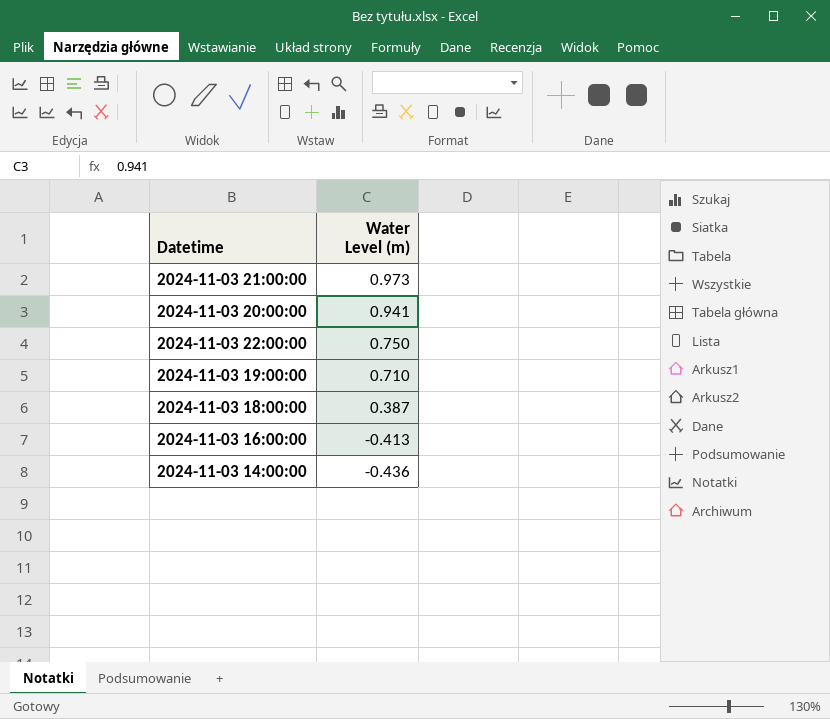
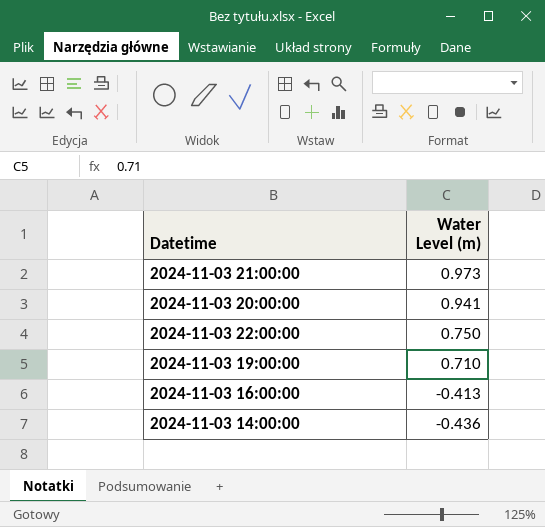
row 2024-11-03 18:00:00: 0.387 -> none

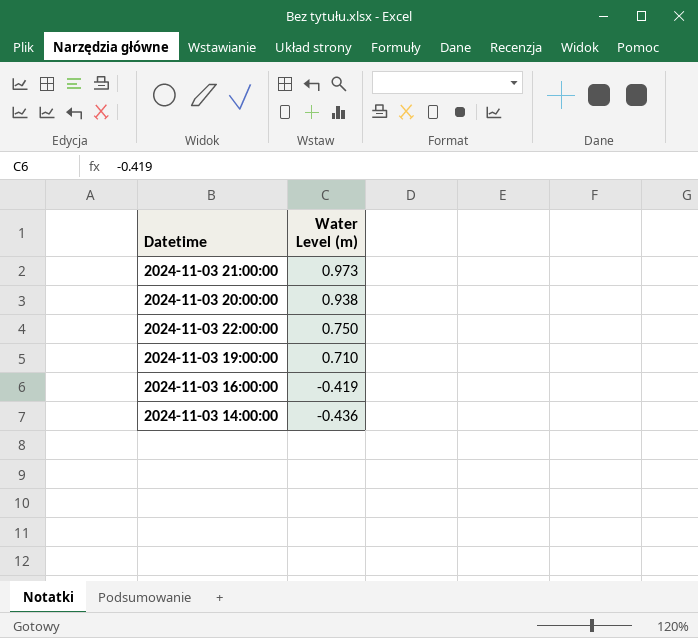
2024-11-03 20:00:00 | Water Level (m): 0.941 -> 0.938
2024-11-03 16:00:00 | Water Level (m): -0.413 -> -0.419

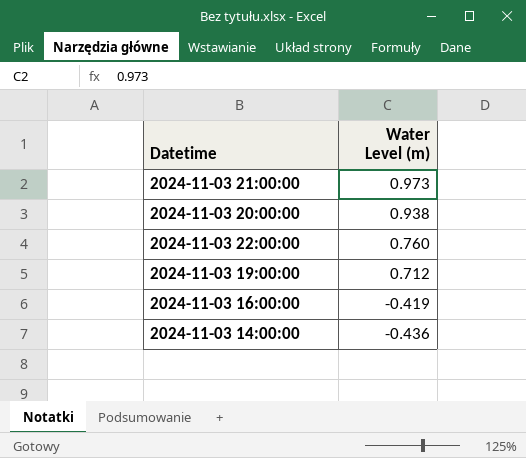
2024-11-03 22:00:00 | Water Level (m): 0.750 -> 0.760
2024-11-03 19:00:00 | Water Level (m): 0.710 -> 0.712

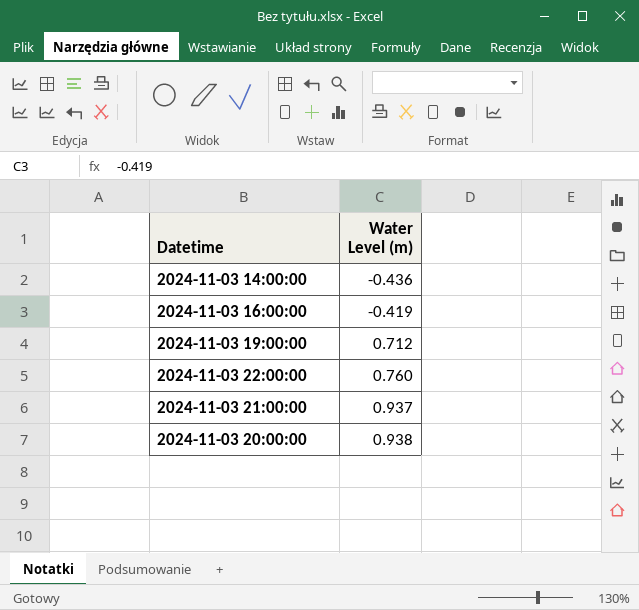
row order: Water Level (m) descending -> Water Level (m) ascending
2024-11-03 21:00:00 | Water Level (m): 0.973 -> 0.937

